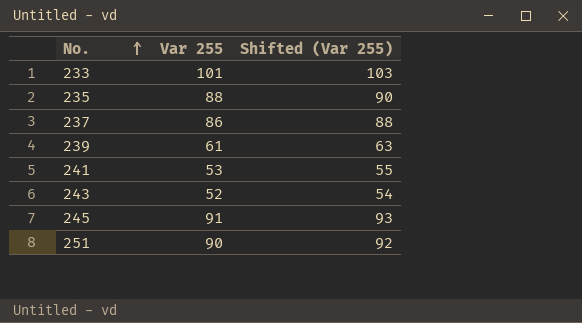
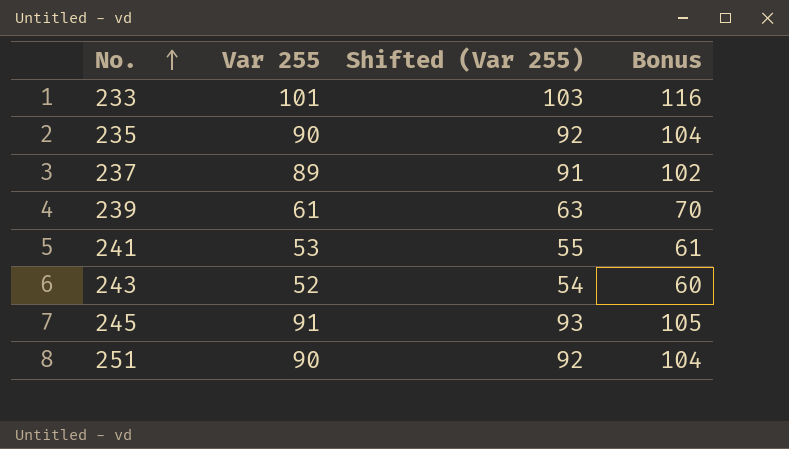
column Bonus | formula: none -> [Var 255] * 1.15
235 | Var 255: 88 -> 90
235 | Shifted (Var 255): 90 -> 92
237 | Var 255: 86 -> 89
237 | Shifted (Var 255): 88 -> 91

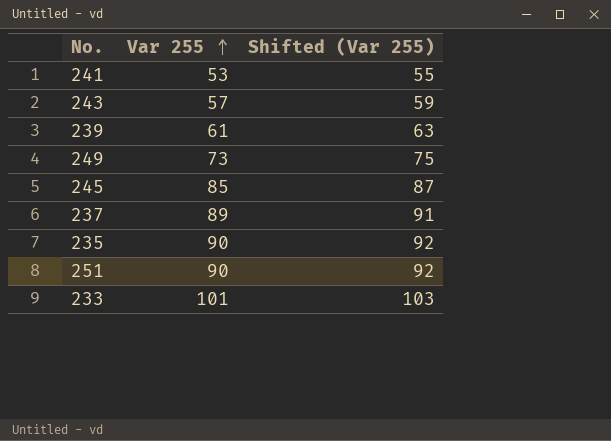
row order: No. ascending -> Var 255 ascending
column Bonus | formula: [Var 255] * 1.15 -> none
243 | Var 255: 52 -> 57
243 | Shifted (Var 255): 54 -> 59
row 249: none -> 73 | 75
245 | Var 255: 91 -> 85
245 | Shifted (Var 255): 93 -> 87

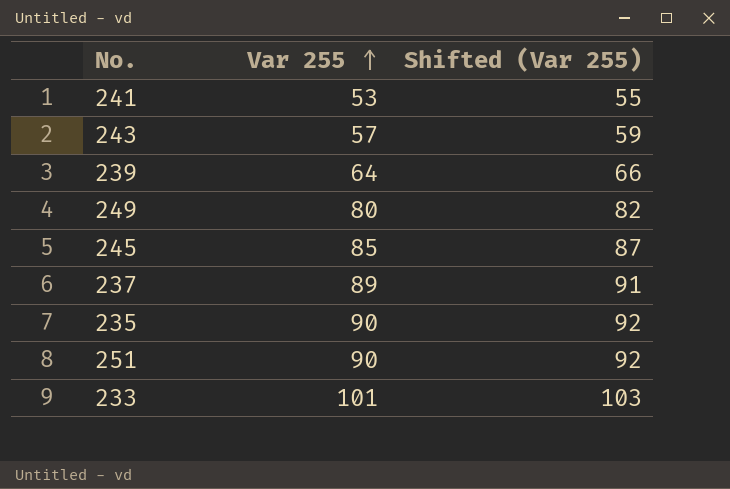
239 | Var 255: 61 -> 64
239 | Shifted (Var 255): 63 -> 66
249 | Var 255: 73 -> 80
249 | Shifted (Var 255): 75 -> 82

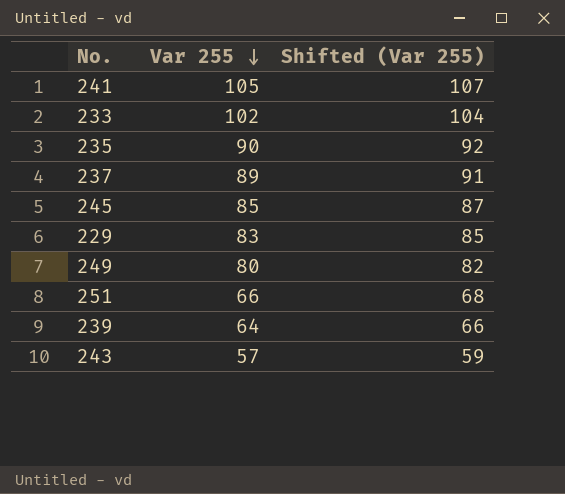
row order: Var 255 ascending -> Var 255 descending
241 | Var 255: 53 -> 105
241 | Shifted (Var 255): 55 -> 107
233 | Var 255: 101 -> 102
233 | Shifted (Var 255): 103 -> 104
row 229: none -> 83 | 85
251 | Var 255: 90 -> 66
251 | Shifted (Var 255): 92 -> 68

